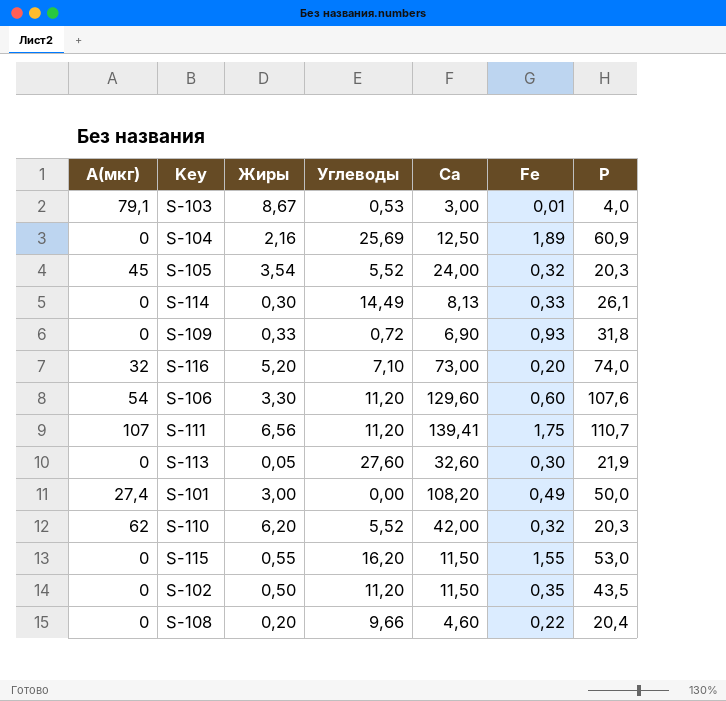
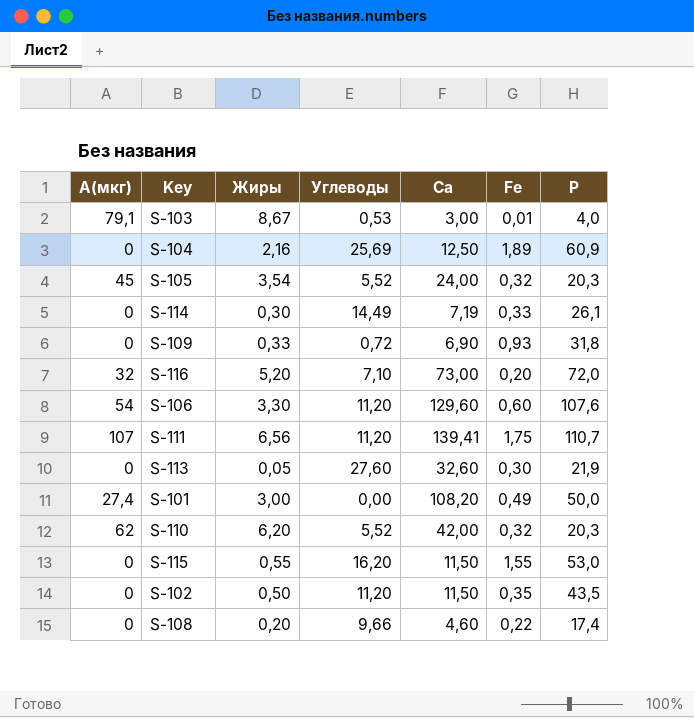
S-114 | Ca: 8,13 -> 7,19
S-116 | P: 74,0 -> 72,0
S-108 | P: 20,4 -> 17,4

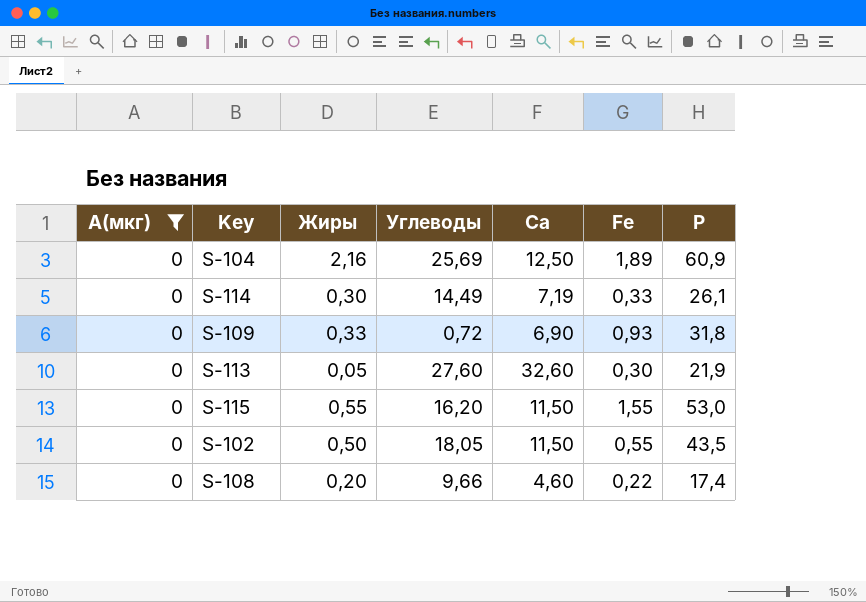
filter: none -> A(мкг) = 0
S-102 | Углеводы: 11,20 -> 18,05
S-102 | Fe: 0,35 -> 0,55

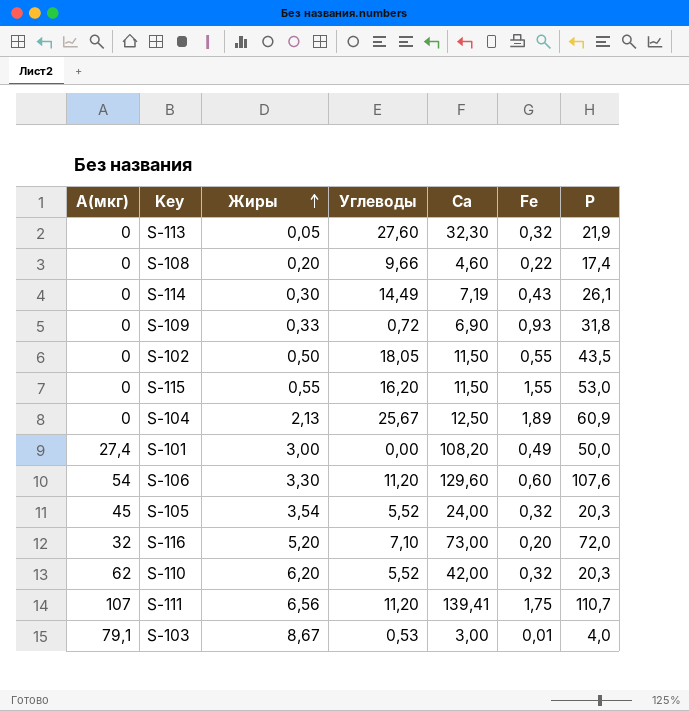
filter: A(мкг) = 0 -> none
row order: none -> Жиры ascending
S-113 | Ca: 32,60 -> 32,30
S-113 | Fe: 0,30 -> 0,32
S-114 | Fe: 0,33 -> 0,43
S-104 | Жиры: 2,16 -> 2,13
S-104 | Углеводы: 25,69 -> 25,67

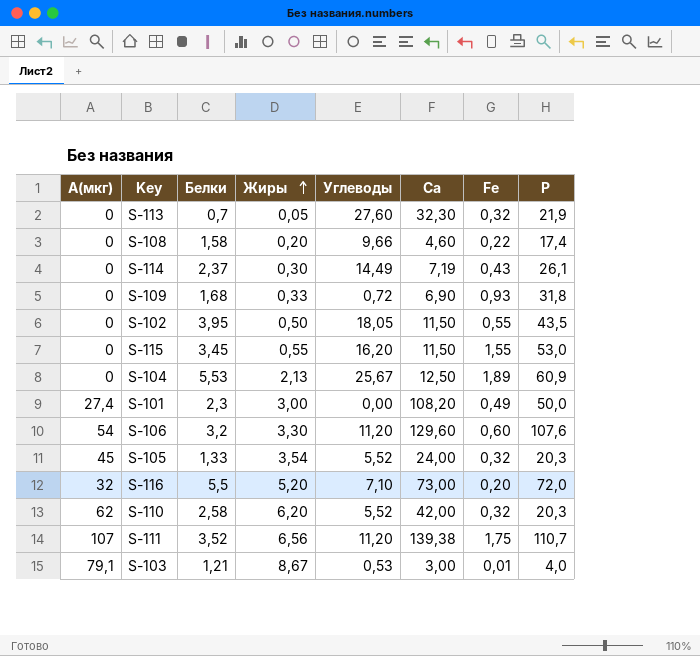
column Белки | position: none -> 3
S-111 | Ca: 139,41 -> 139,38

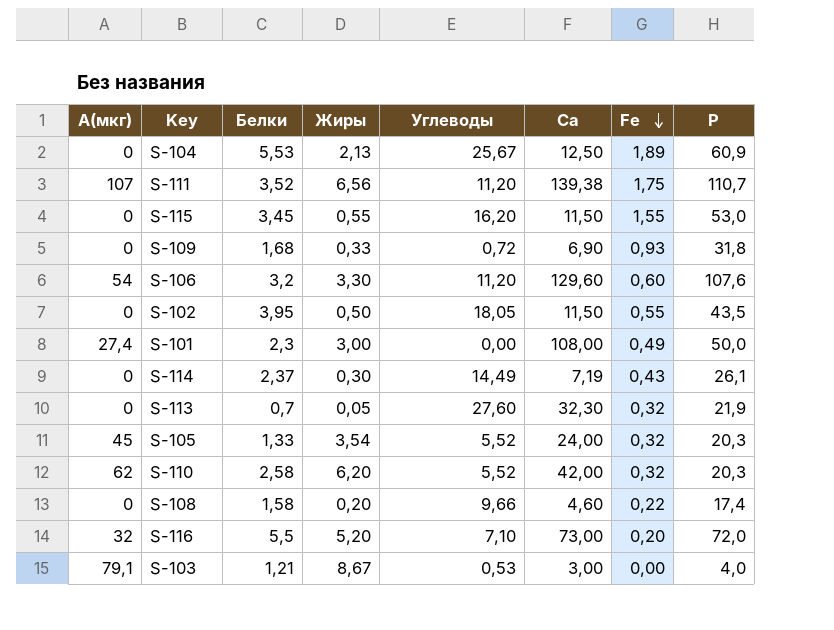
row order: Жиры ascending -> Fe descending
S-101 | Ca: 108,20 -> 108,00
S-103 | Fe: 0,01 -> 0,00

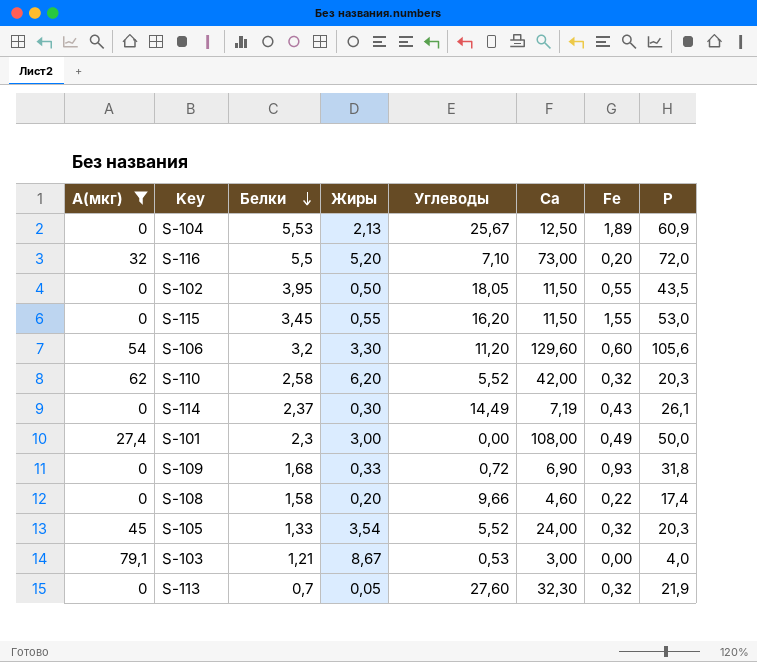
filter: none -> A(мкг) != 107
row order: Fe descending -> Белки descending
S-106 | P: 107,6 -> 105,6

